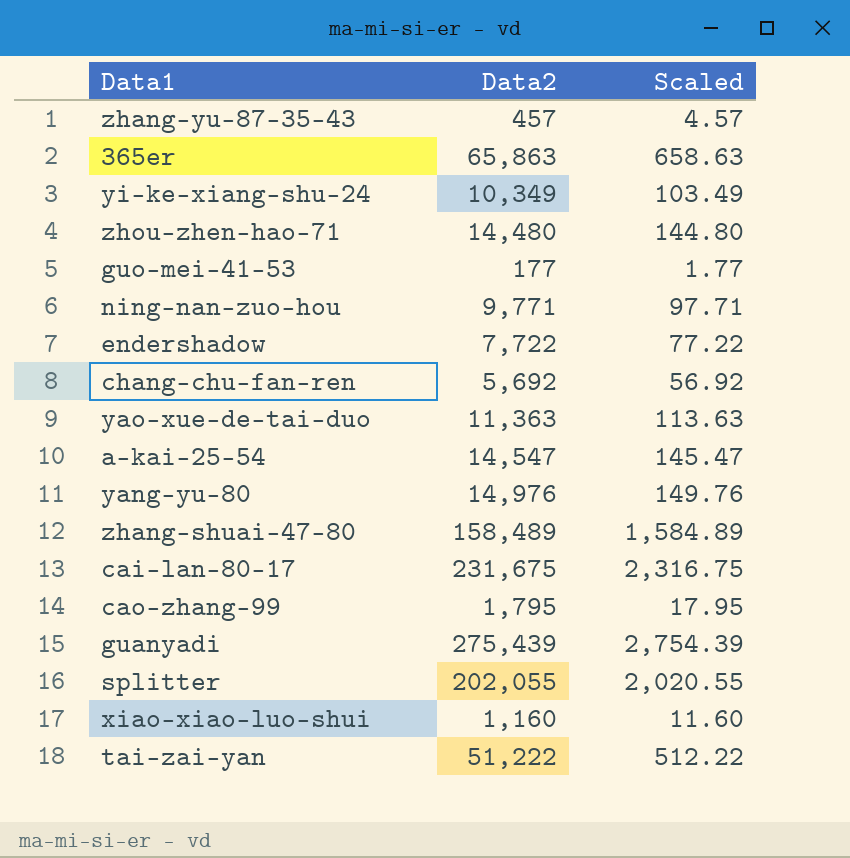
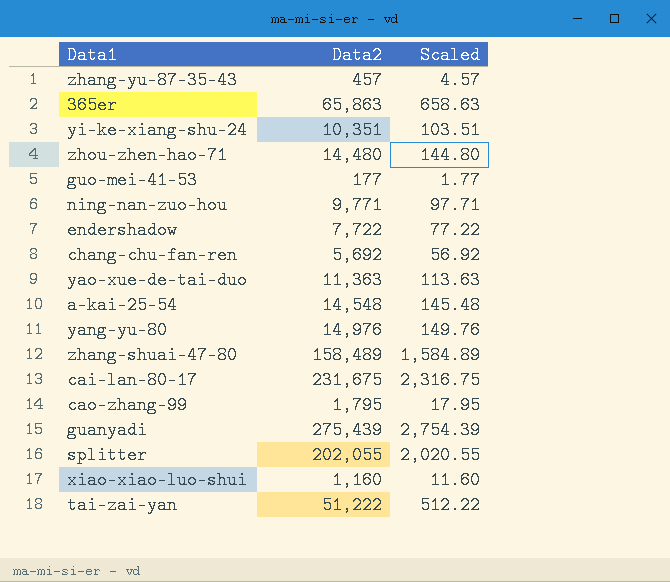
yi-ke-xiang-shu-24 | Data2: 10,349 -> 10,351
yi-ke-xiang-shu-24 | Scaled: 103.49 -> 103.51
a-kai-25-54 | Data2: 14,547 -> 14,548
a-kai-25-54 | Scaled: 145.47 -> 145.48

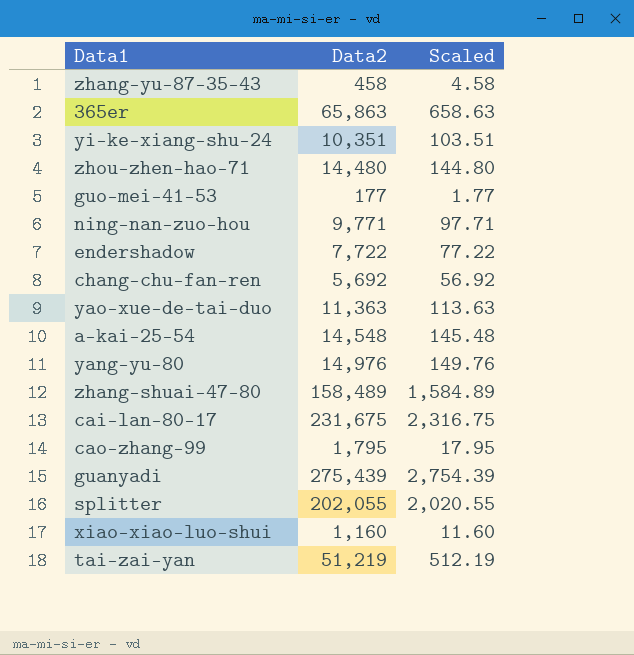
zhang-yu-87-35-43 | Data2: 457 -> 458
zhang-yu-87-35-43 | Scaled: 4.57 -> 4.58
tai-zai-yan | Data2: 51,222 -> 51,219
tai-zai-yan | Scaled: 512.22 -> 512.19

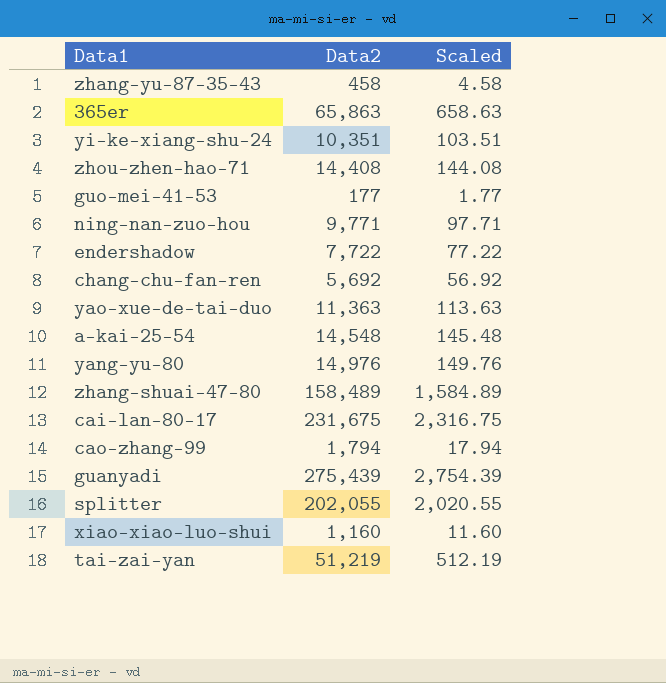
zhou-zhen-hao-71 | Data2: 14,480 -> 14,408
zhou-zhen-hao-71 | Scaled: 144.80 -> 144.08
cao-zhang-99 | Data2: 1,795 -> 1,794
cao-zhang-99 | Scaled: 17.95 -> 17.94

